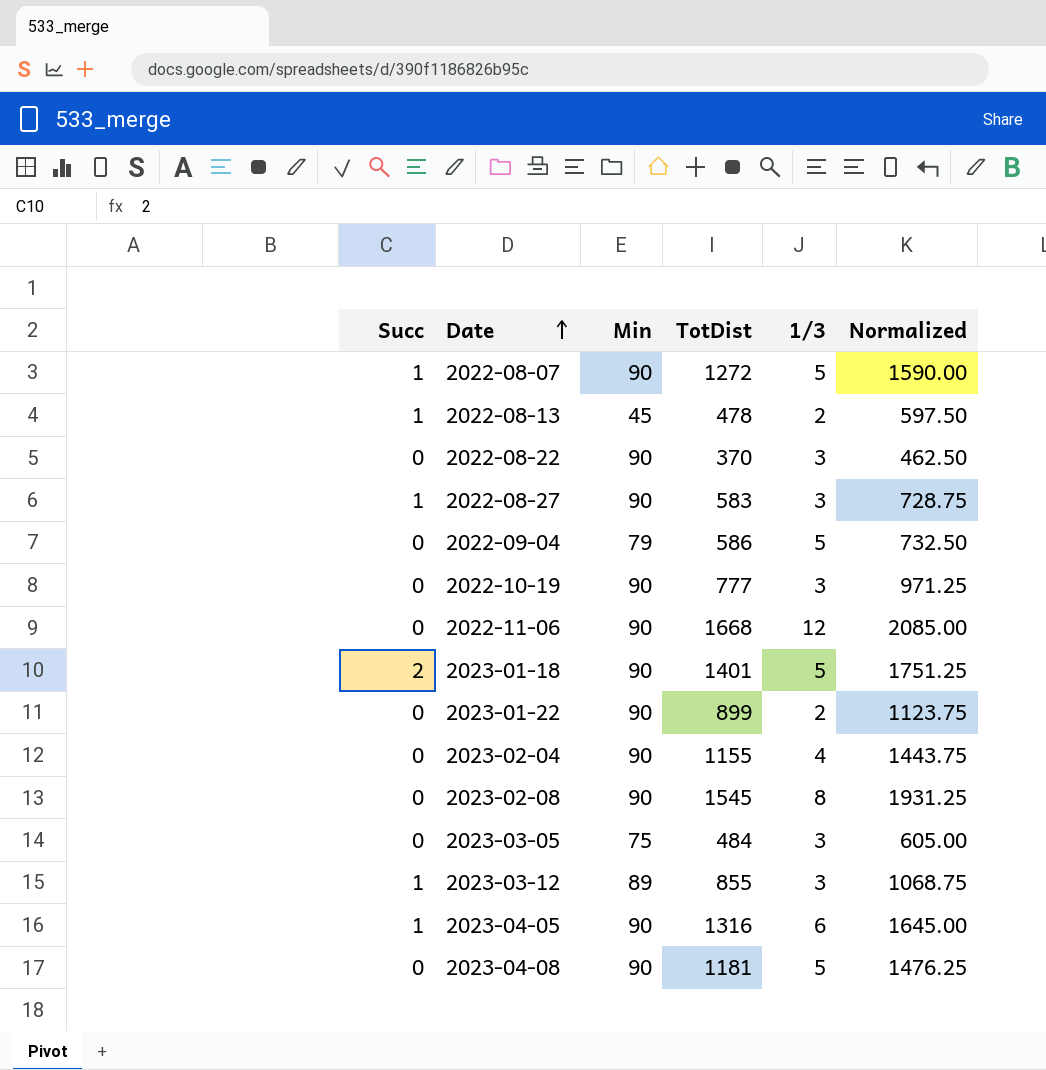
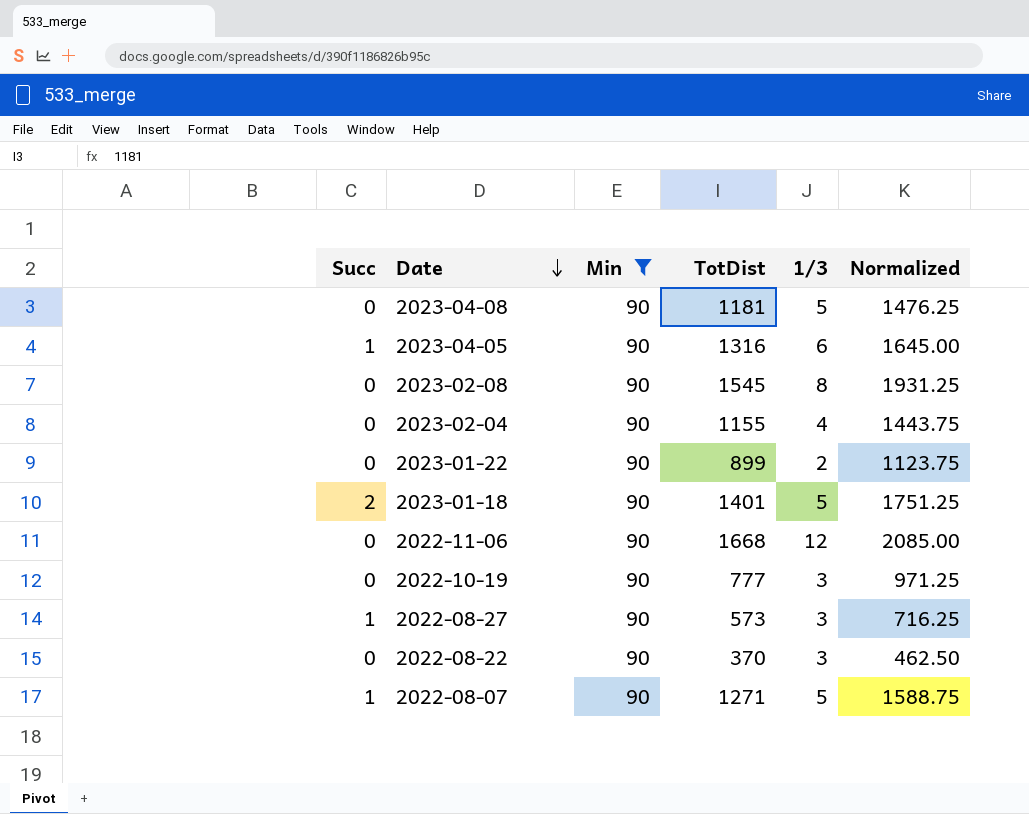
filter: none -> Min = 90
row order: Date ascending -> Date descending
2022-08-27 | TotDist: 583 -> 573
2022-08-27 | Normalized: 728.75 -> 716.25
2022-08-07 | TotDist: 1272 -> 1271
2022-08-07 | Normalized: 1590.00 -> 1588.75

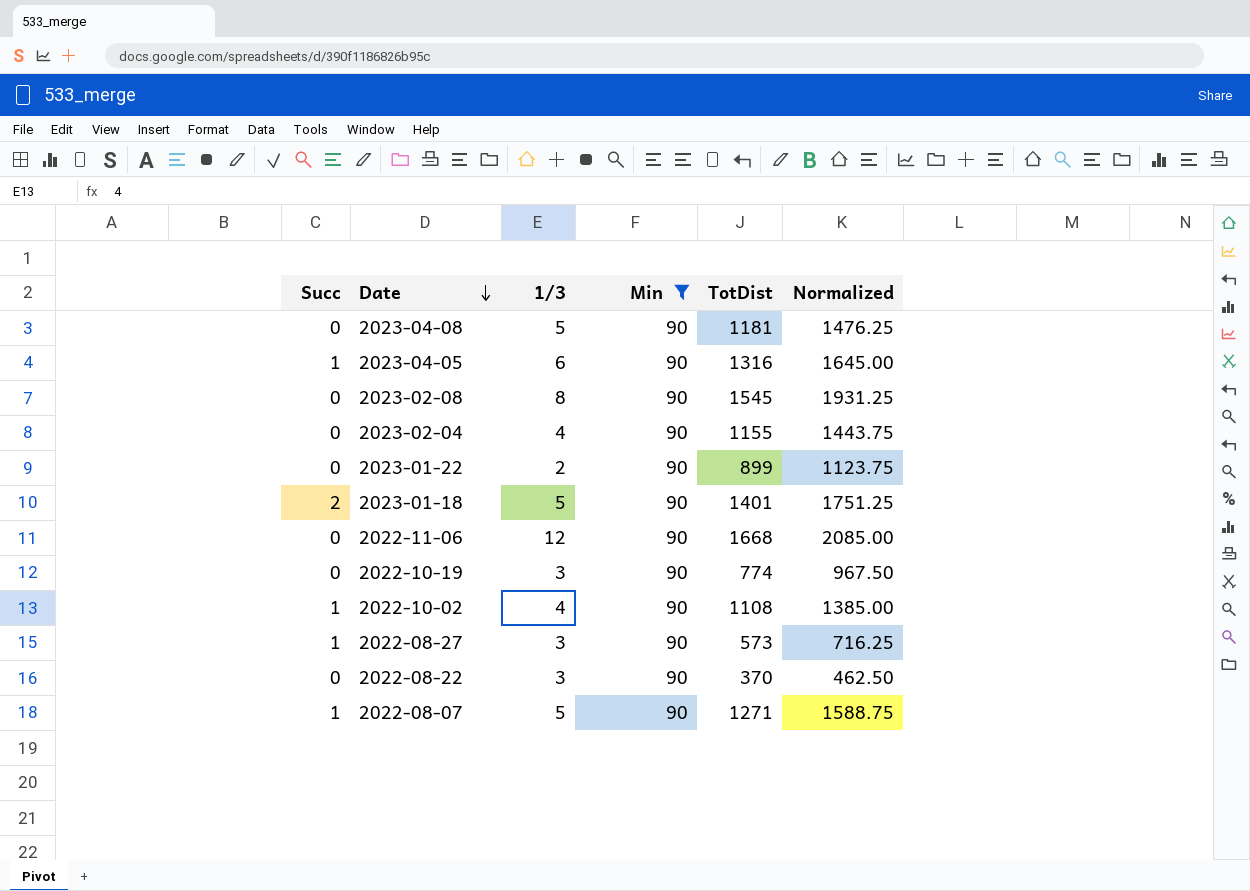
column 1/3 | position: 5 -> 3
2022-10-19 | TotDist: 777 -> 774
2022-10-19 | Normalized: 971.25 -> 967.50
row 2022-10-02: none -> 1 | 4 | 90 | 1108 | 1385.00

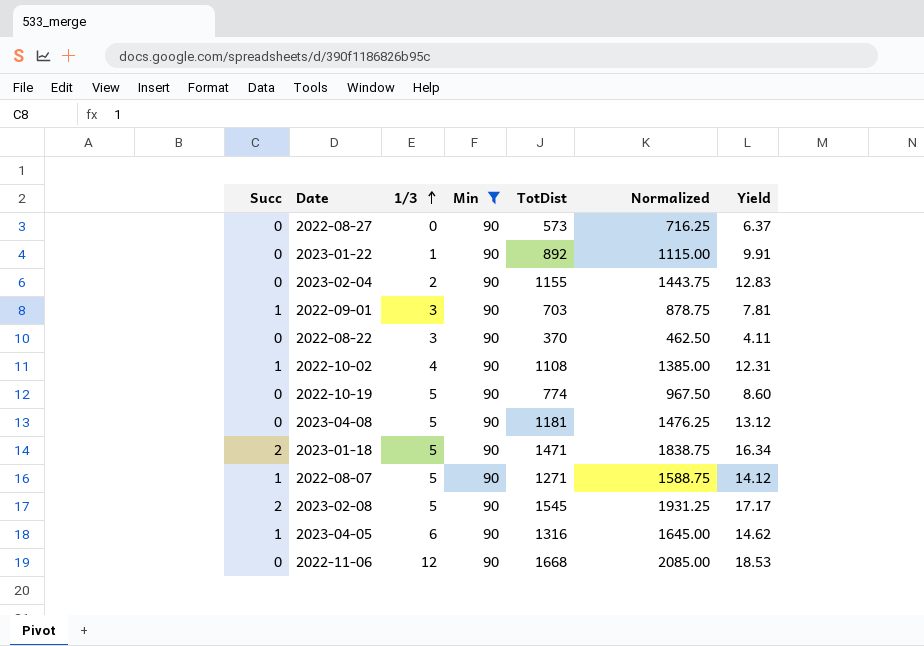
row order: Date descending -> 1/3 ascending
column Yield | formula: none -> [TotDist] / [Min]
2022-08-27 | Succ: 1 -> 0
2022-08-27 | 1/3: 3 -> 0
2023-01-22 | 1/3: 2 -> 1
2023-01-22 | TotDist: 899 -> 892
2023-01-22 | Normalized: 1123.75 -> 1115.00
2023-02-04 | 1/3: 4 -> 2
row 2022-09-01: none -> 1 | 3 | 90 | 703 | 878.75 | 7.81
2022-10-19 | 1/3: 3 -> 5
2023-01-18 | TotDist: 1401 -> 1471
2023-01-18 | Normalized: 1751.25 -> 1838.75
2023-02-08 | Succ: 0 -> 2
2023-02-08 | 1/3: 8 -> 5

